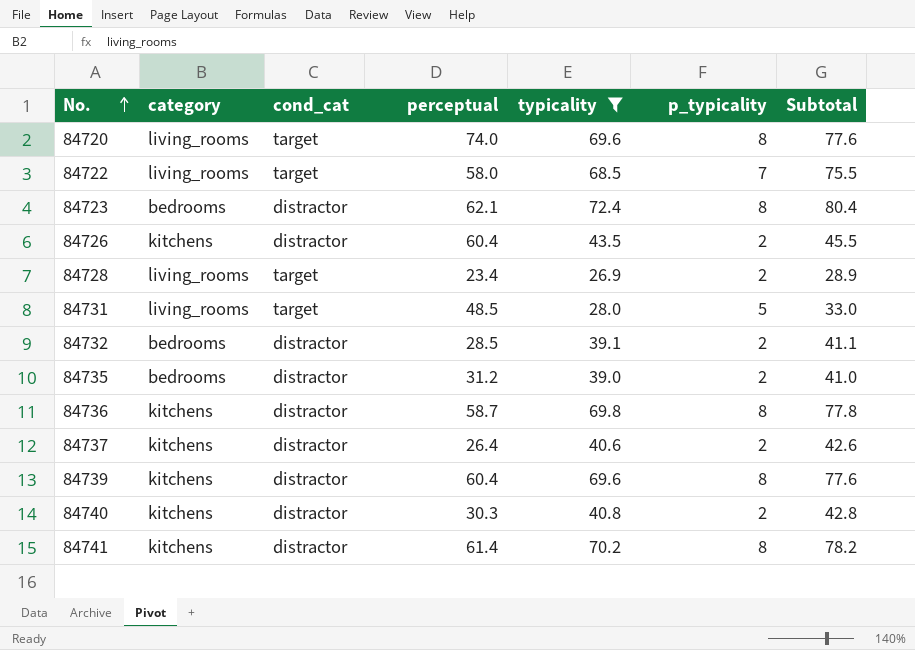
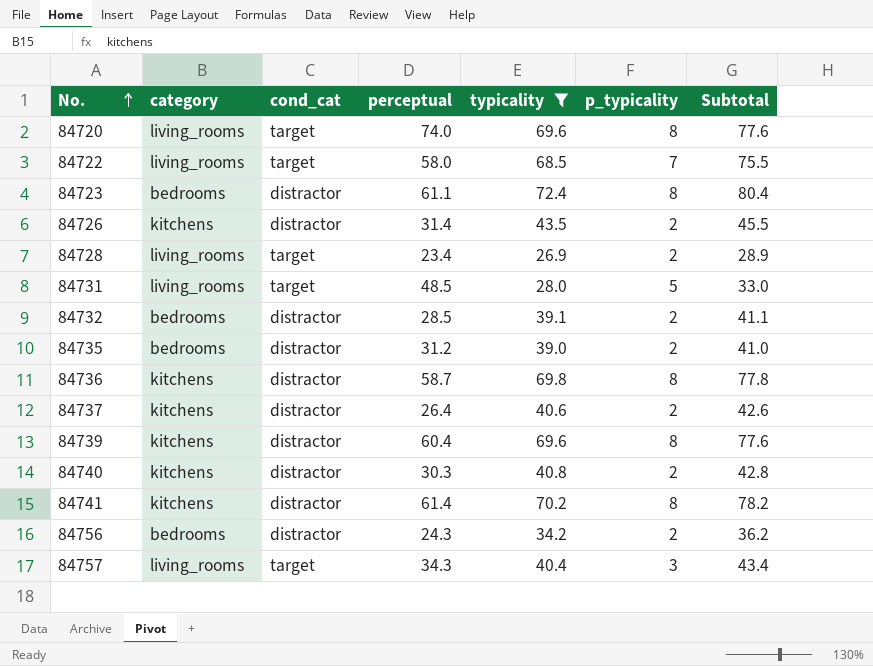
84723 | perceptual: 62.1 -> 61.1
84726 | perceptual: 60.4 -> 31.4
row 84756: none -> bedrooms | distractor | 24.3 | 34.2 | 2 | 36.2
row 84757: none -> living_rooms | target | 34.3 | 40.4 | 3 | 43.4

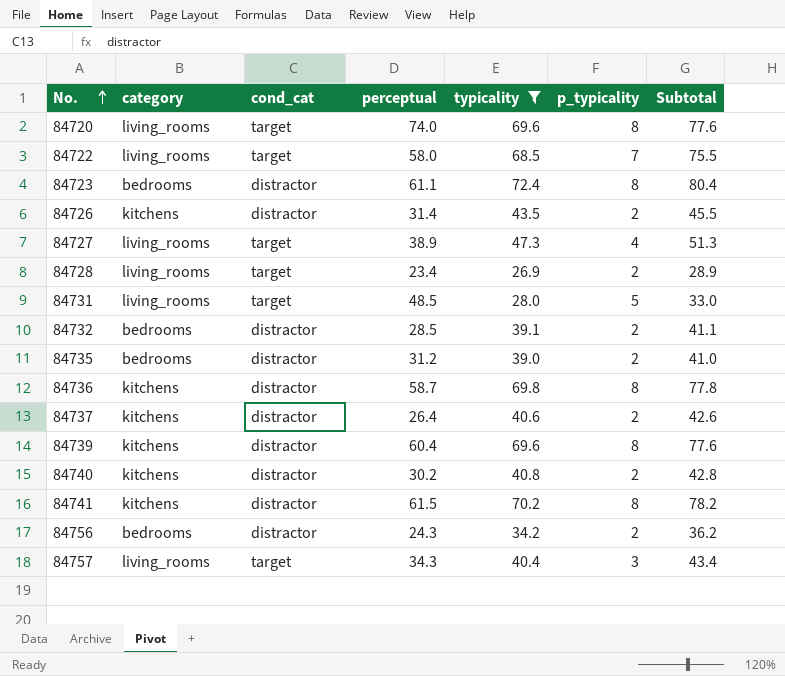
row 84727: none -> living_rooms | target | 38.9 | 47.3 | 4 | 51.3
84740 | perceptual: 30.3 -> 30.2
84741 | perceptual: 61.4 -> 61.5

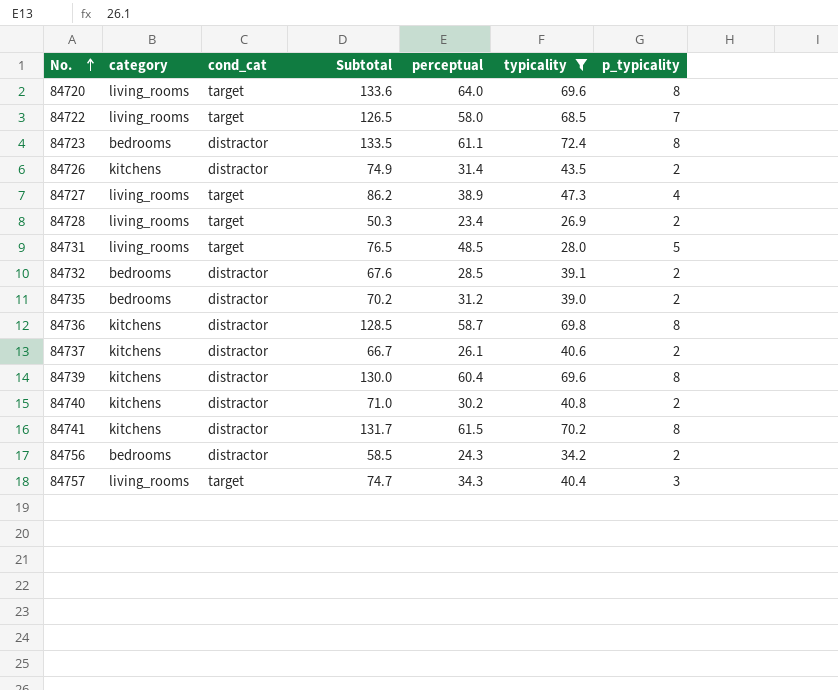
column Subtotal | formula: [typicality] + [p_typicality] -> [perceptual] + [typicality]
column Subtotal | position: 7 -> 4
84720 | perceptual: 74.0 -> 64.0
84737 | perceptual: 26.4 -> 26.1

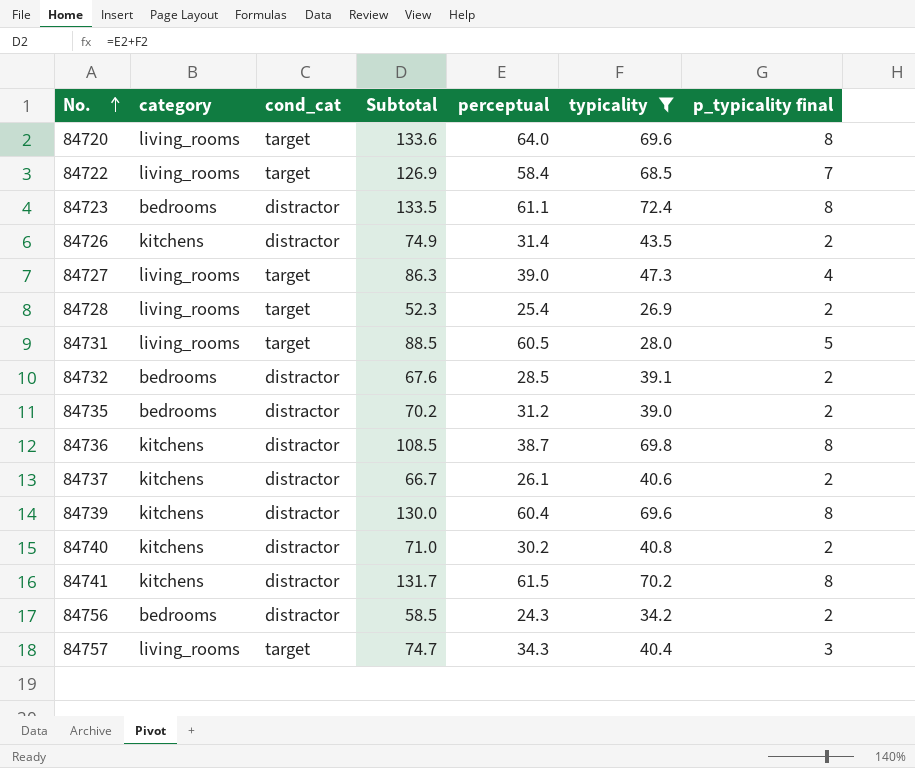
column name: p_typicality -> p_typicality final
84722 | Subtotal: 126.5 -> 126.9
84722 | perceptual: 58.0 -> 58.4
84727 | Subtotal: 86.2 -> 86.3
84727 | perceptual: 38.9 -> 39.0
84728 | Subtotal: 50.3 -> 52.3
84728 | perceptual: 23.4 -> 25.4
84731 | Subtotal: 76.5 -> 88.5
84731 | perceptual: 48.5 -> 60.5
84736 | Subtotal: 128.5 -> 108.5
84736 | perceptual: 58.7 -> 38.7

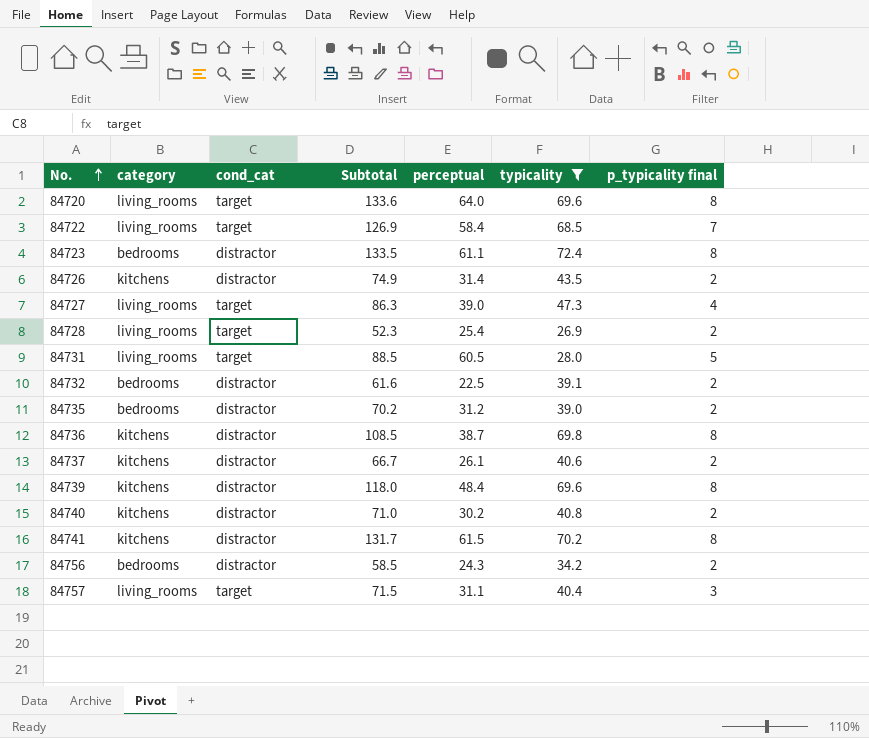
84732 | Subtotal: 67.6 -> 61.6
84732 | perceptual: 28.5 -> 22.5
84739 | Subtotal: 130.0 -> 118.0
84739 | perceptual: 60.4 -> 48.4
84757 | Subtotal: 74.7 -> 71.5
84757 | perceptual: 34.3 -> 31.1

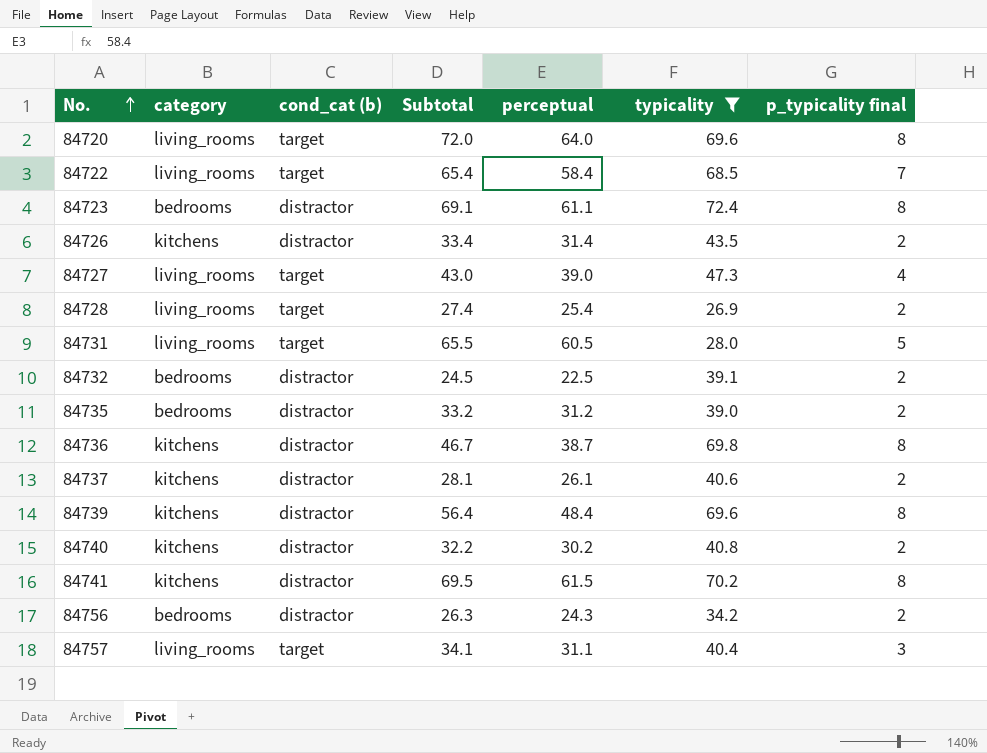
column name: cond_cat -> cond_cat (b)
column Subtotal | formula: [perceptual] + [typicality] -> [perceptual] + [p_typicality final]

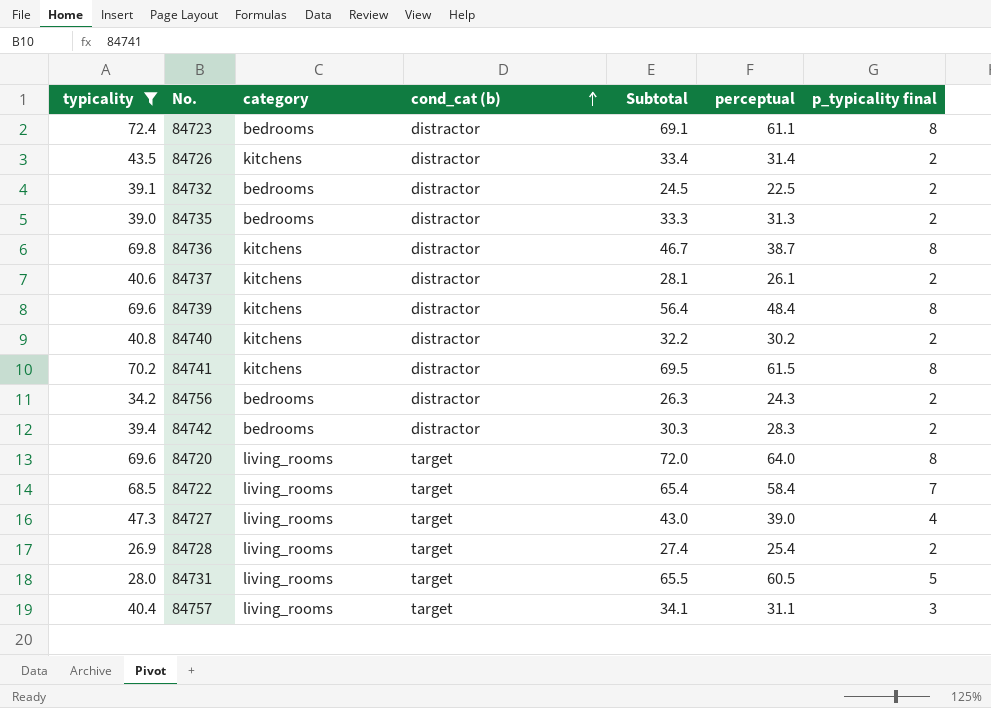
row order: No. ascending -> cond_cat (b) ascending
column typicality | position: 6 -> 1
84735 | Subtotal: 33.2 -> 33.3
84735 | perceptual: 31.2 -> 31.3
row 84742: none -> 39.4 | bedrooms | distractor | 30.3 | 28.3 | 2

